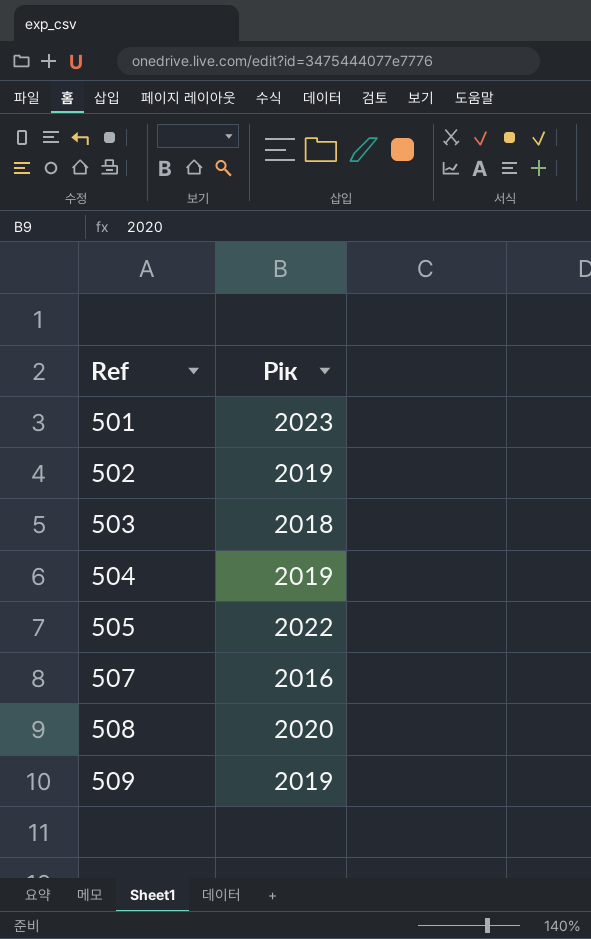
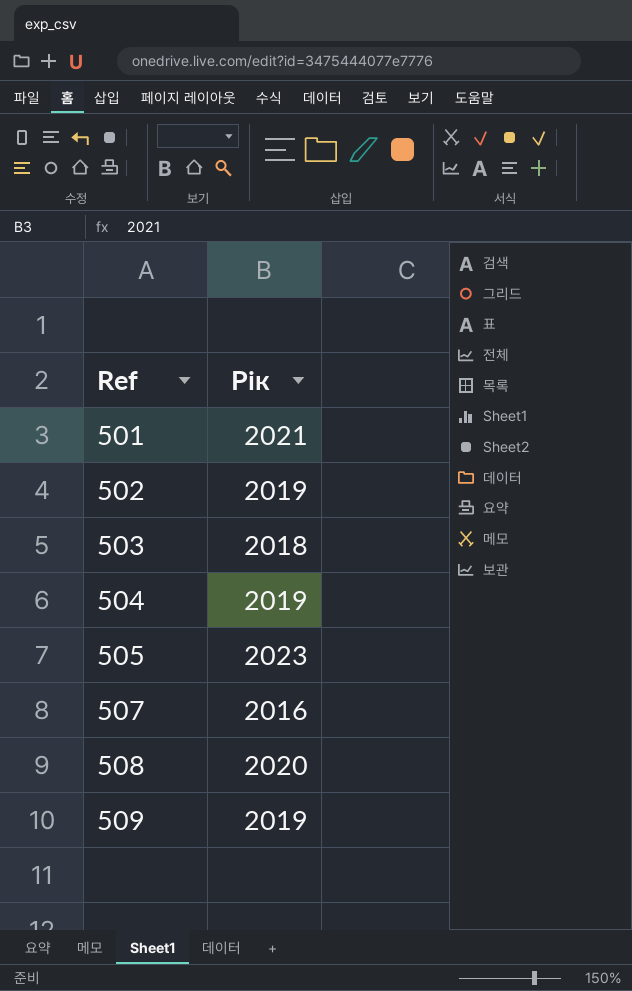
501 | Рік: 2023 -> 2021
505 | Рік: 2022 -> 2023

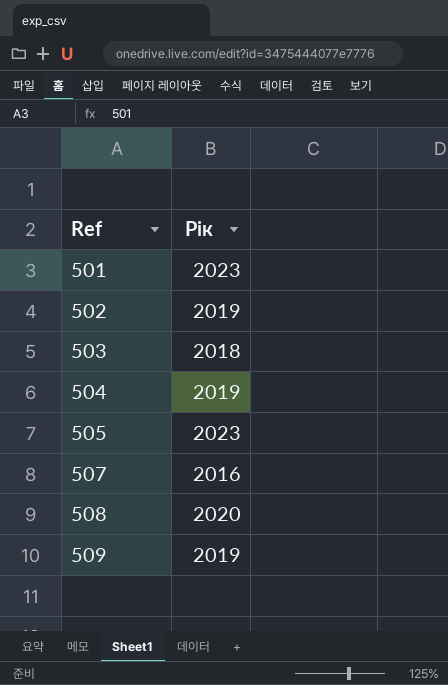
501 | Рік: 2021 -> 2023

